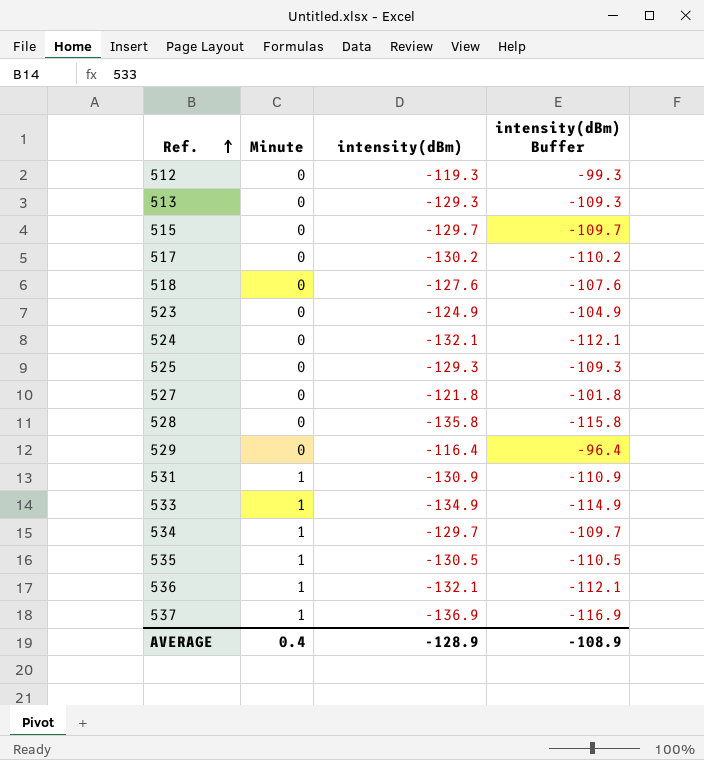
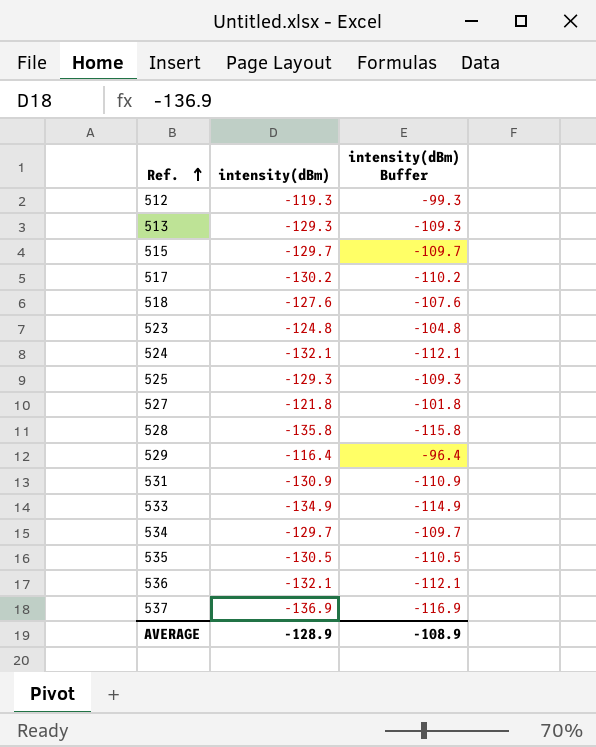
column Minute | position: 2 -> none
523 | intensity(dBm): -124.9 -> -124.8
523 | intensity(dBm) Buffer: -104.9 -> -104.8

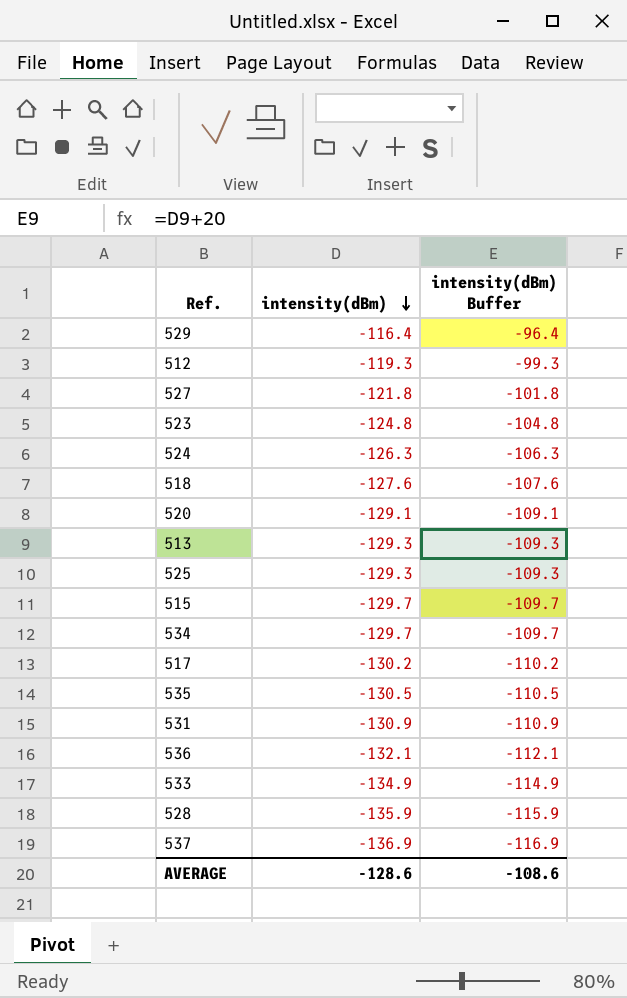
row order: Ref. ascending -> intensity(dBm) descending
524 | intensity(dBm): -132.1 -> -126.3
524 | intensity(dBm) Buffer: -112.1 -> -106.3
row 520: none -> -129.1 | -109.1
528 | intensity(dBm): -135.8 -> -135.9
528 | intensity(dBm) Buffer: -115.8 -> -115.9
AVERAGE | intensity(dBm): -128.9 -> -128.6
AVERAGE | intensity(dBm) Buffer: -108.9 -> -108.6

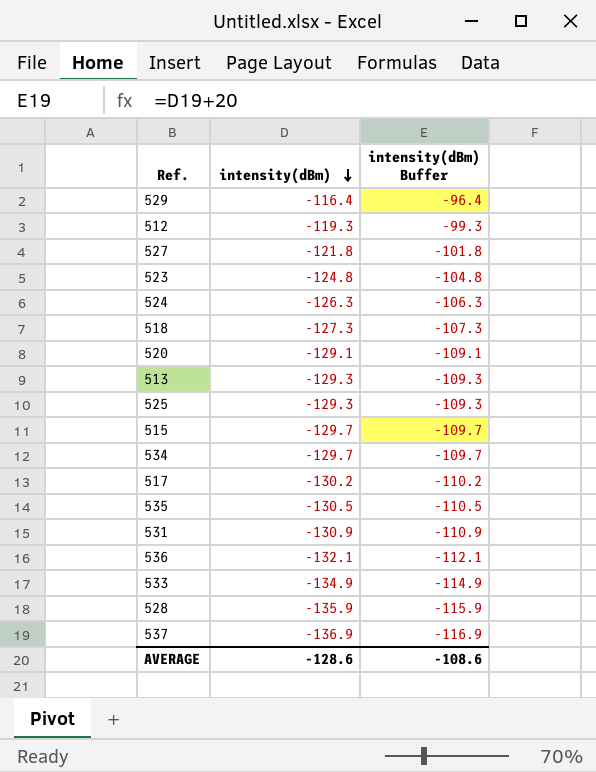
518 | intensity(dBm): -127.6 -> -127.3
518 | intensity(dBm) Buffer: -107.6 -> -107.3

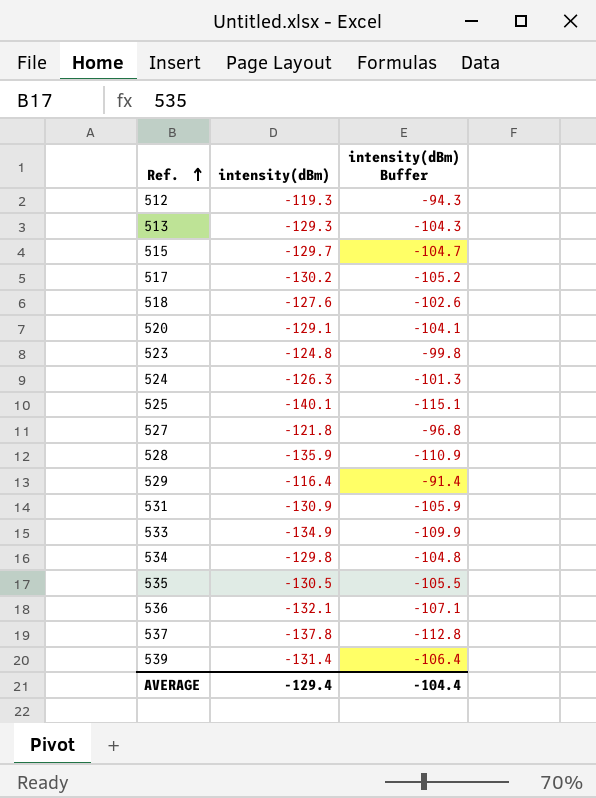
row order: intensity(dBm) descending -> Ref. ascending
column intensity(dBm) Buffer | formula: [intensity(dBm)] + 20 -> [intensity(dBm)] + 25
518 | intensity(dBm): -127.3 -> -127.6
525 | intensity(dBm): -129.3 -> -140.1
534 | intensity(dBm): -129.7 -> -129.8
537 | intensity(dBm): -136.9 -> -137.8
row 539: none -> -131.4 | -106.4
AVERAGE | intensity(dBm): -128.6 -> -129.4
AVERAGE | intensity(dBm) Buffer: -108.6 -> -104.4

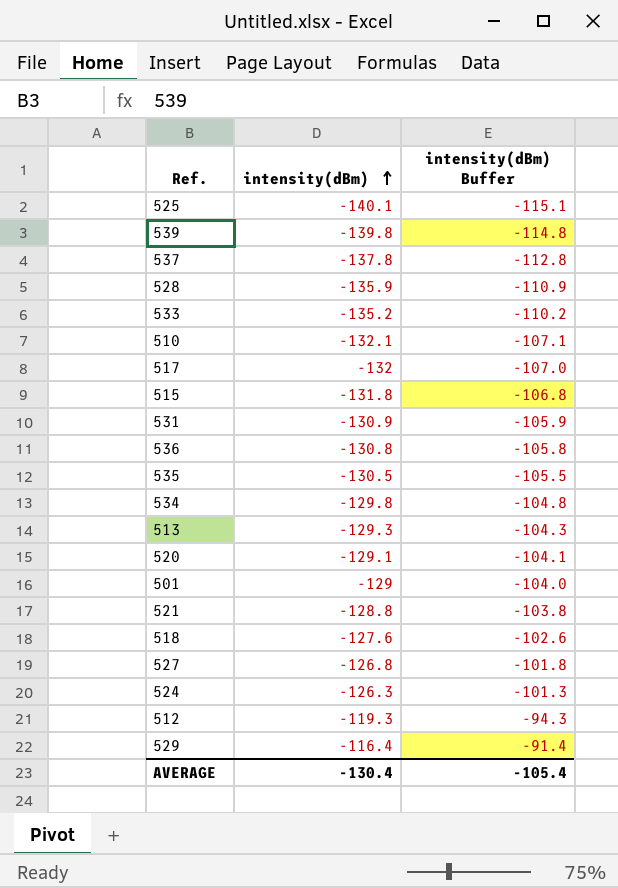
row order: Ref. ascending -> intensity(dBm) ascending
row 523: -124.8 | -99.8 -> none
539 | intensity(dBm): -131.4 -> -139.8
539 | intensity(dBm) Buffer: -106.4 -> -114.8
533 | intensity(dBm): -134.9 -> -135.2
533 | intensity(dBm) Buffer: -109.9 -> -110.2
row 510: none -> -132.1 | -107.1
517 | intensity(dBm): -130.2 -> -132
517 | intensity(dBm) Buffer: -105.2 -> -107.0
515 | intensity(dBm): -129.7 -> -131.8
515 | intensity(dBm) Buffer: -104.7 -> -106.8
536 | intensity(dBm): -132.1 -> -130.8
536 | intensity(dBm) Buffer: -107.1 -> -105.8
row 501: none -> -129 | -104.0
row 521: none -> -128.8 | -103.8
527 | intensity(dBm): -121.8 -> -126.8
527 | intensity(dBm) Buffer: -96.8 -> -101.8
AVERAGE | intensity(dBm): -129.4 -> -130.4
AVERAGE | intensity(dBm) Buffer: -104.4 -> -105.4

